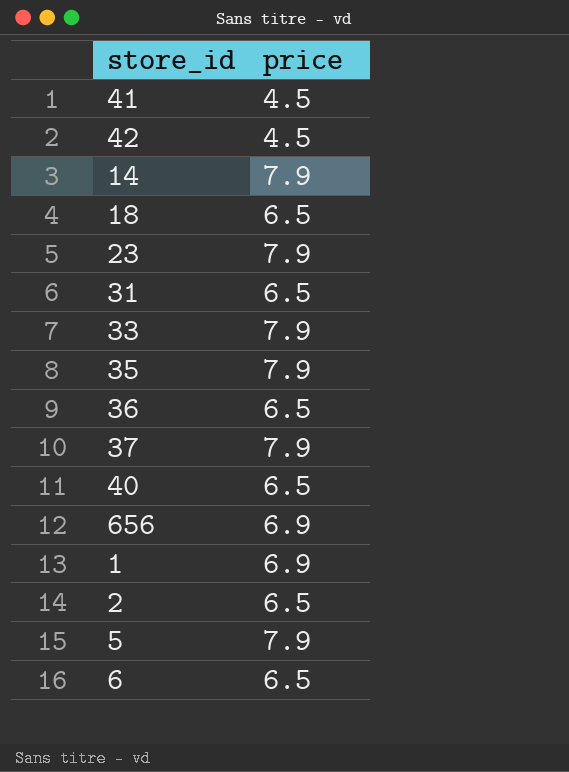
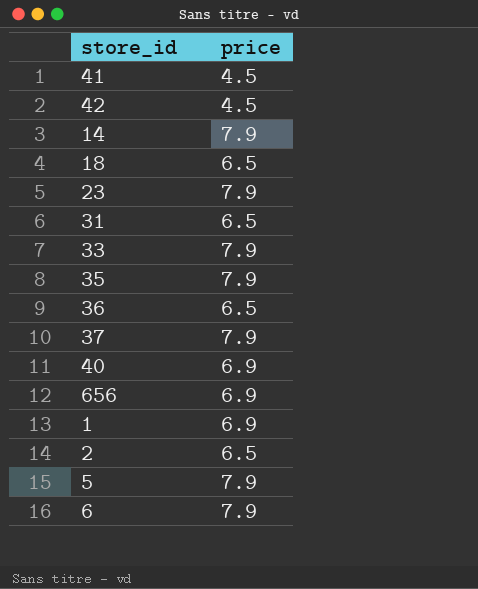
40 | price: 6.5 -> 6.9
6 | price: 6.5 -> 7.9

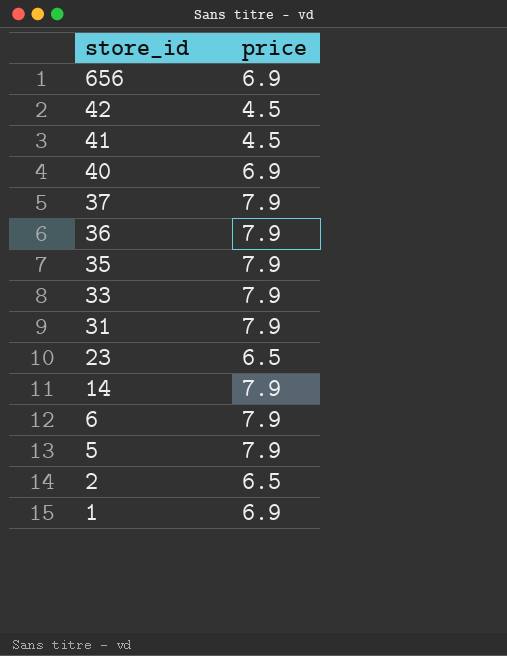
row order: none -> store_id descending
row 18: 6.5 -> none
36 | price: 6.5 -> 7.9
31 | price: 6.5 -> 7.9
23 | price: 7.9 -> 6.5

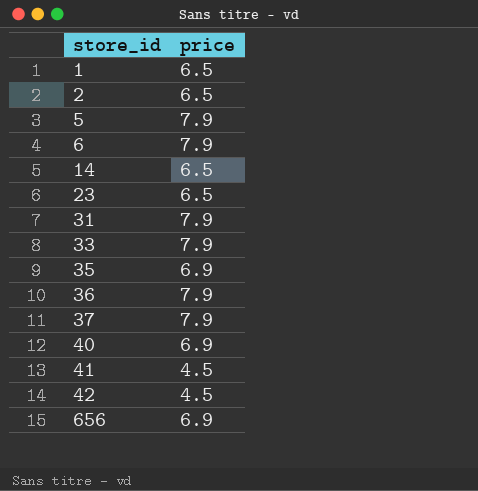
row order: store_id descending -> store_id ascending
1 | price: 6.9 -> 6.5
14 | price: 7.9 -> 6.5
35 | price: 7.9 -> 6.9

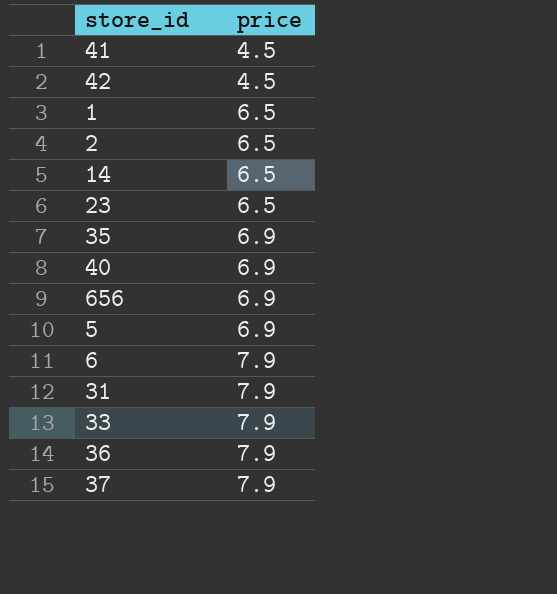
row order: store_id ascending -> price ascending
5 | price: 7.9 -> 6.9

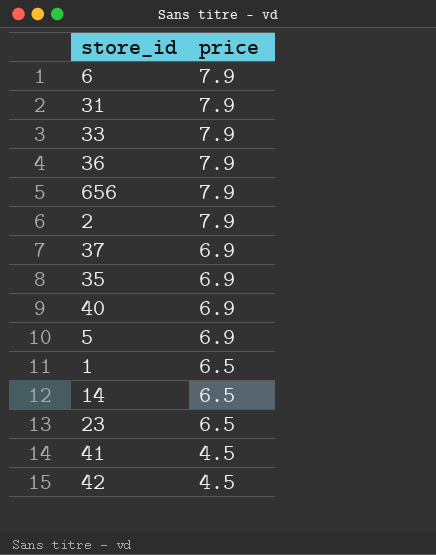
row order: price ascending -> price descending
656 | price: 6.9 -> 7.9
2 | price: 6.5 -> 7.9
37 | price: 7.9 -> 6.9

